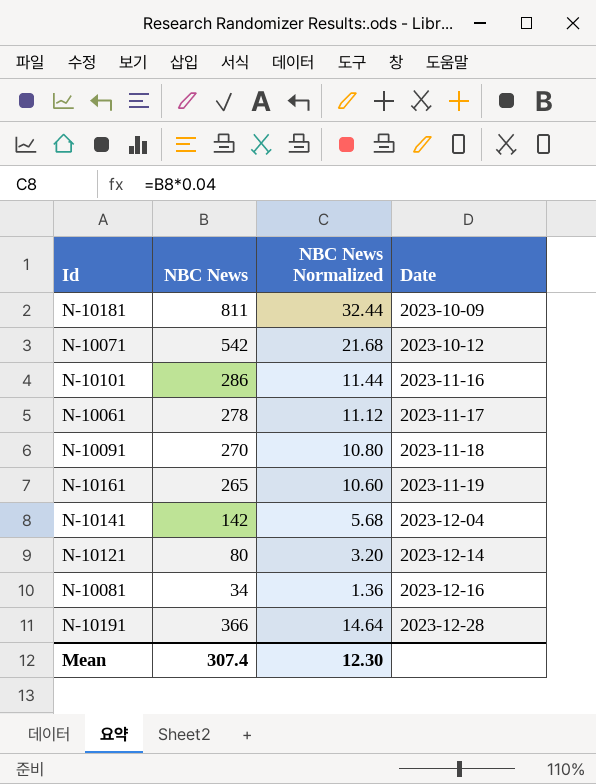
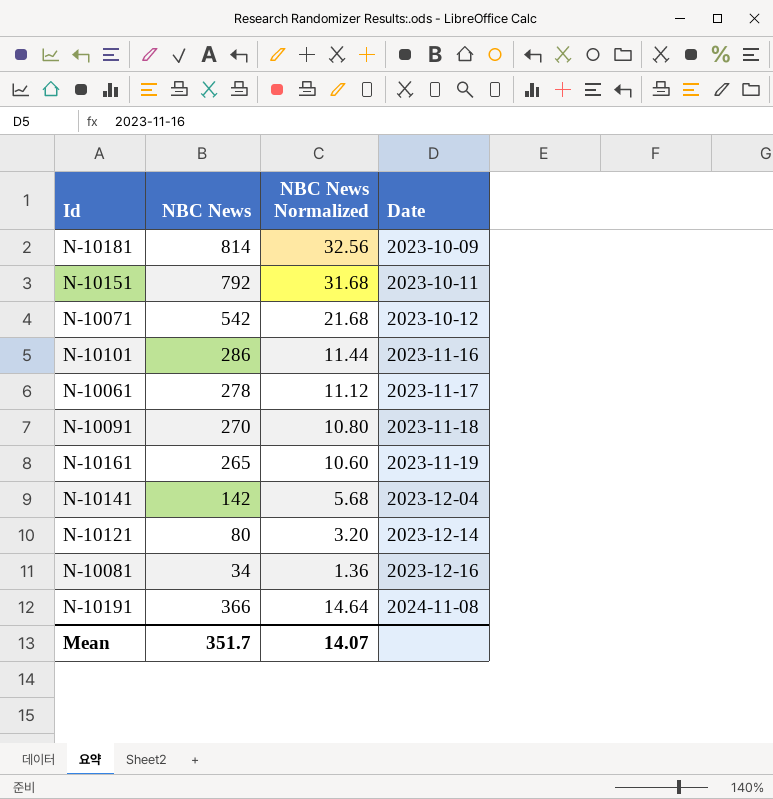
N-10181 | NBC News: 811 -> 814
N-10181 | NBC News Normalized: 32.44 -> 32.56
row N-10151: none -> 792 | 31.68 | 2023-10-11
N-10191 | Date: 2023-12-28 -> 2024-11-08
Mean | NBC News: 307.4 -> 351.7
Mean | NBC News Normalized: 12.30 -> 14.07

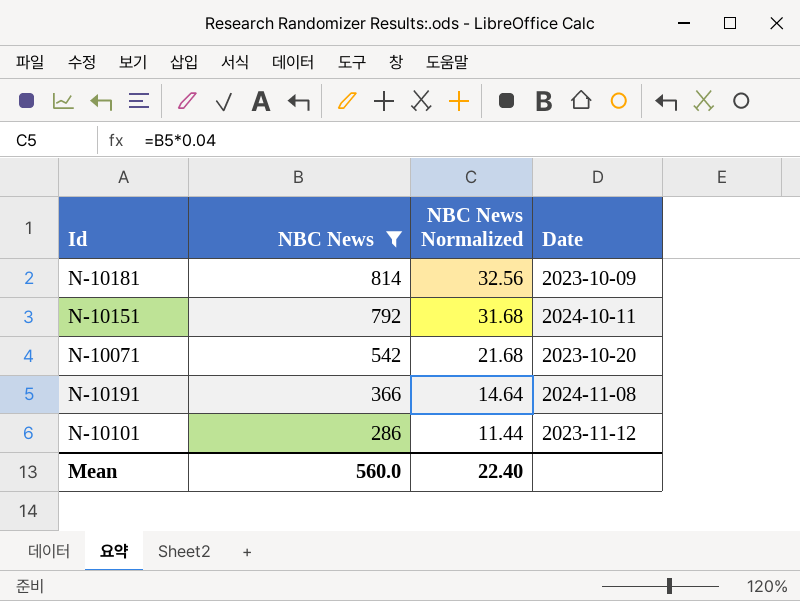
filter: none -> NBC News >= 286
row order: Date ascending -> NBC News descending
N-10151 | Date: 2023-10-11 -> 2024-10-11
N-10071 | Date: 2023-10-12 -> 2023-10-20
N-10101 | Date: 2023-11-16 -> 2023-11-12
Mean | NBC News: 351.7 -> 560.0
Mean | NBC News Normalized: 14.07 -> 22.40

